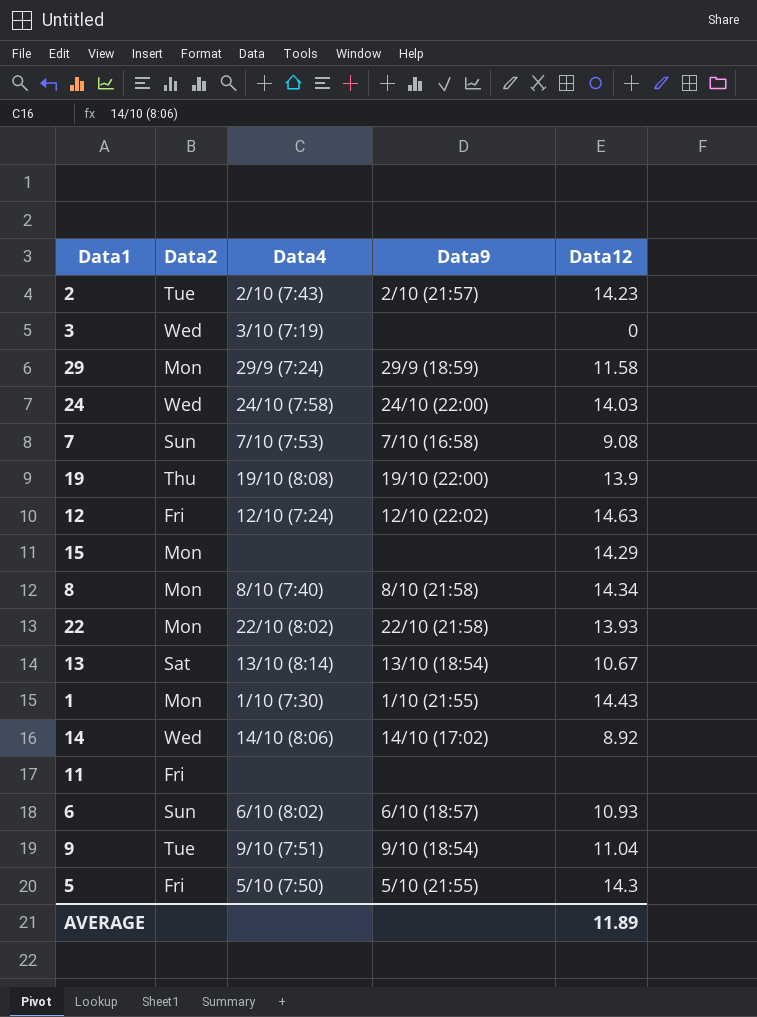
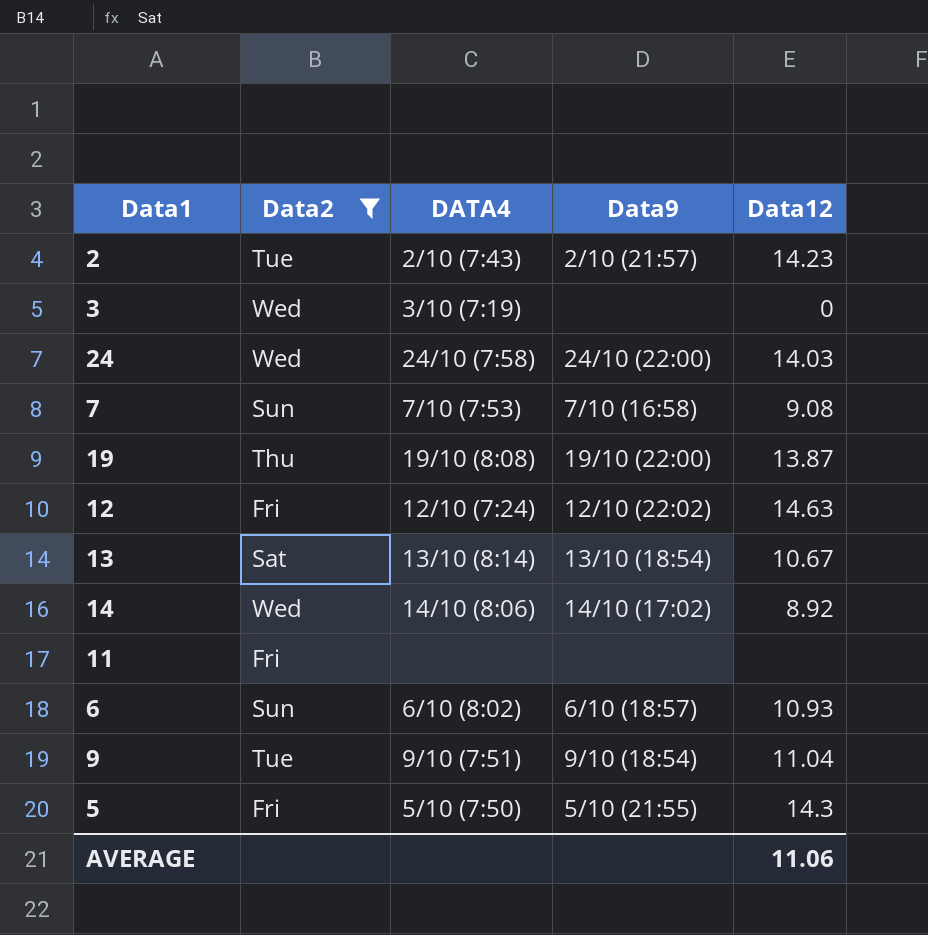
filter: none -> Data2 != Mon
column name: Data4 -> DATA4
19 | Data12: 13.9 -> 13.87
AVERAGE | Data12: 11.89 -> 11.06

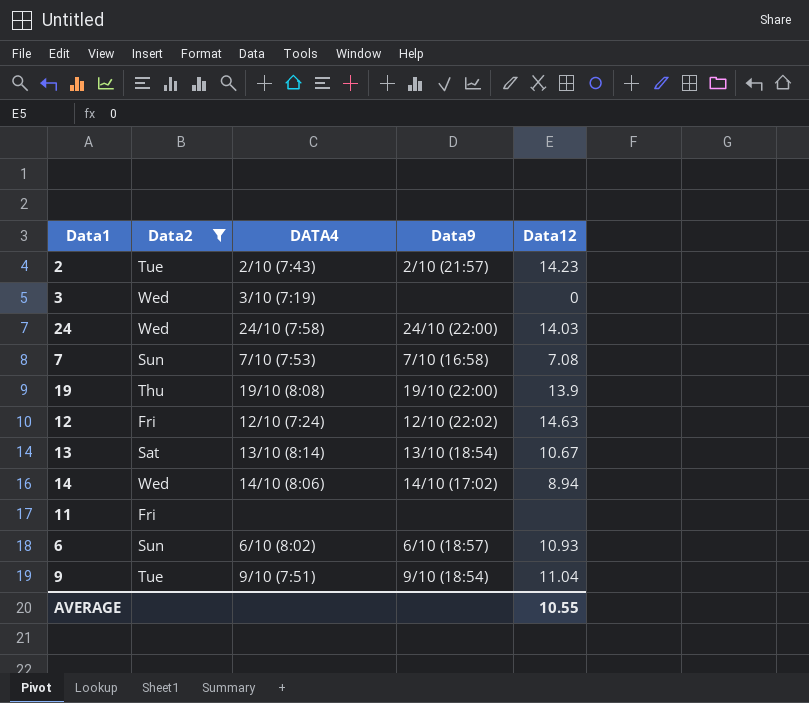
row 5: Fri | 5/10 (7:50) | 5/10 (21:55) | 14.3 -> none
7 | Data12: 9.08 -> 7.08
19 | Data12: 13.87 -> 13.9
14 | Data12: 8.92 -> 8.94
AVERAGE | Data12: 11.06 -> 10.55

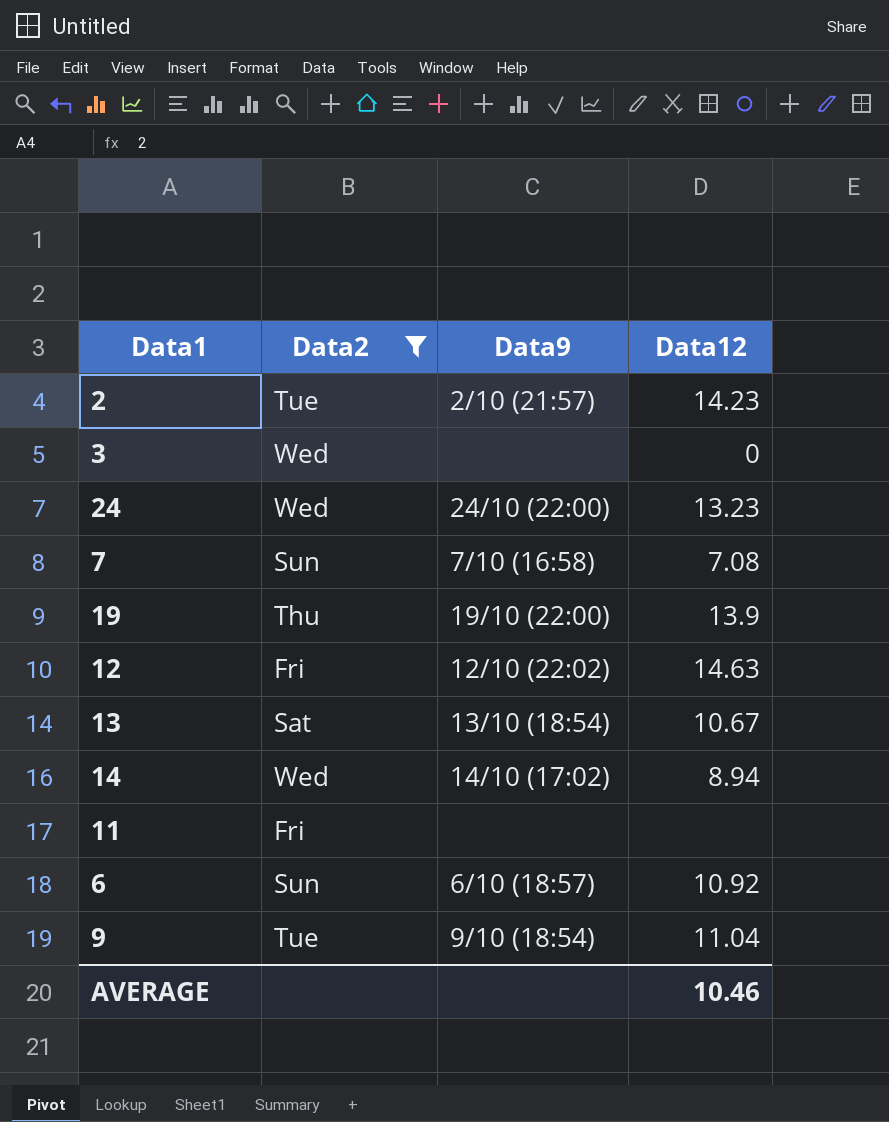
column DATA4 | position: 3 -> none
24 | Data12: 14.03 -> 13.23
6 | Data12: 10.93 -> 10.92
AVERAGE | Data12: 10.55 -> 10.46

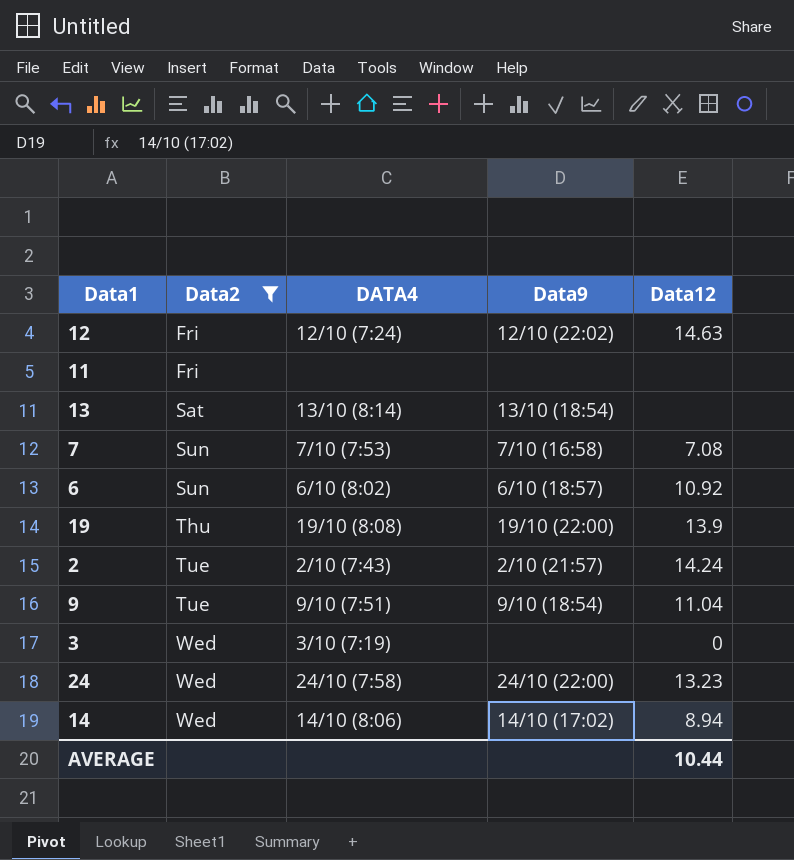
row order: none -> Data2 ascending
column DATA4 | position: none -> 3
13 | Data12: 10.67 -> none
2 | Data12: 14.23 -> 14.24
AVERAGE | Data12: 10.46 -> 10.44

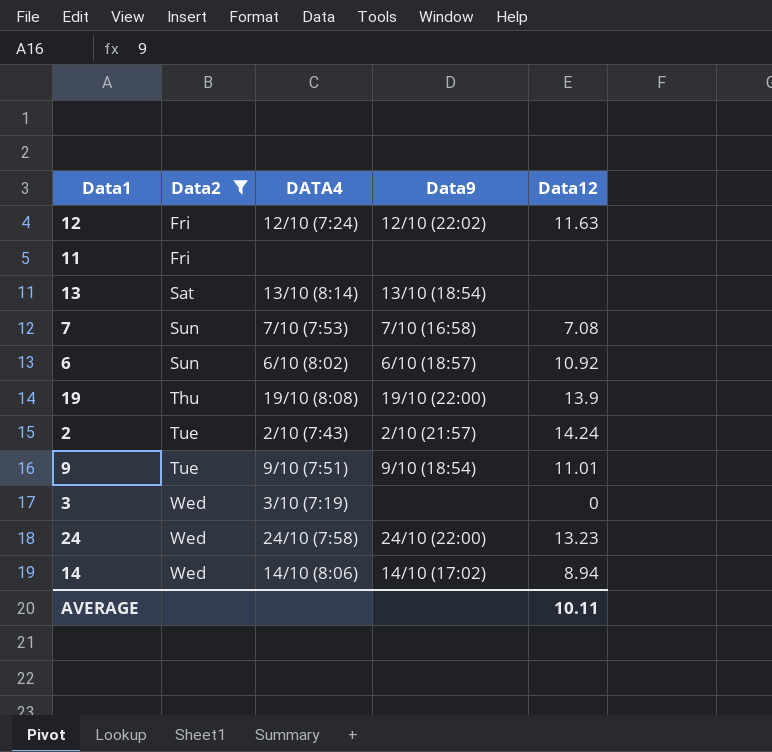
12 | Data12: 14.63 -> 11.63
9 | Data12: 11.04 -> 11.01
AVERAGE | Data12: 10.44 -> 10.11

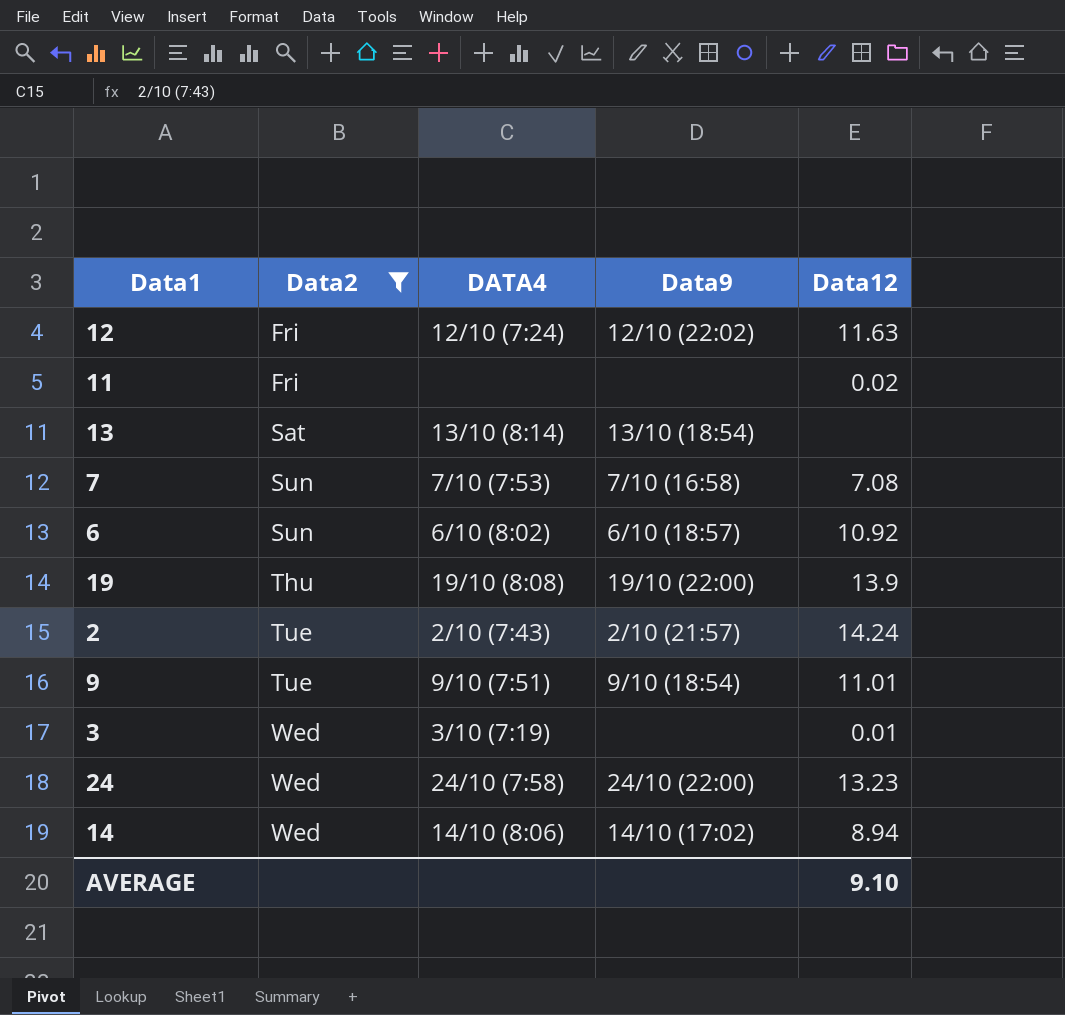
11 | Data12: none -> 0.02
3 | Data12: 0 -> 0.01
AVERAGE | Data12: 10.11 -> 9.10

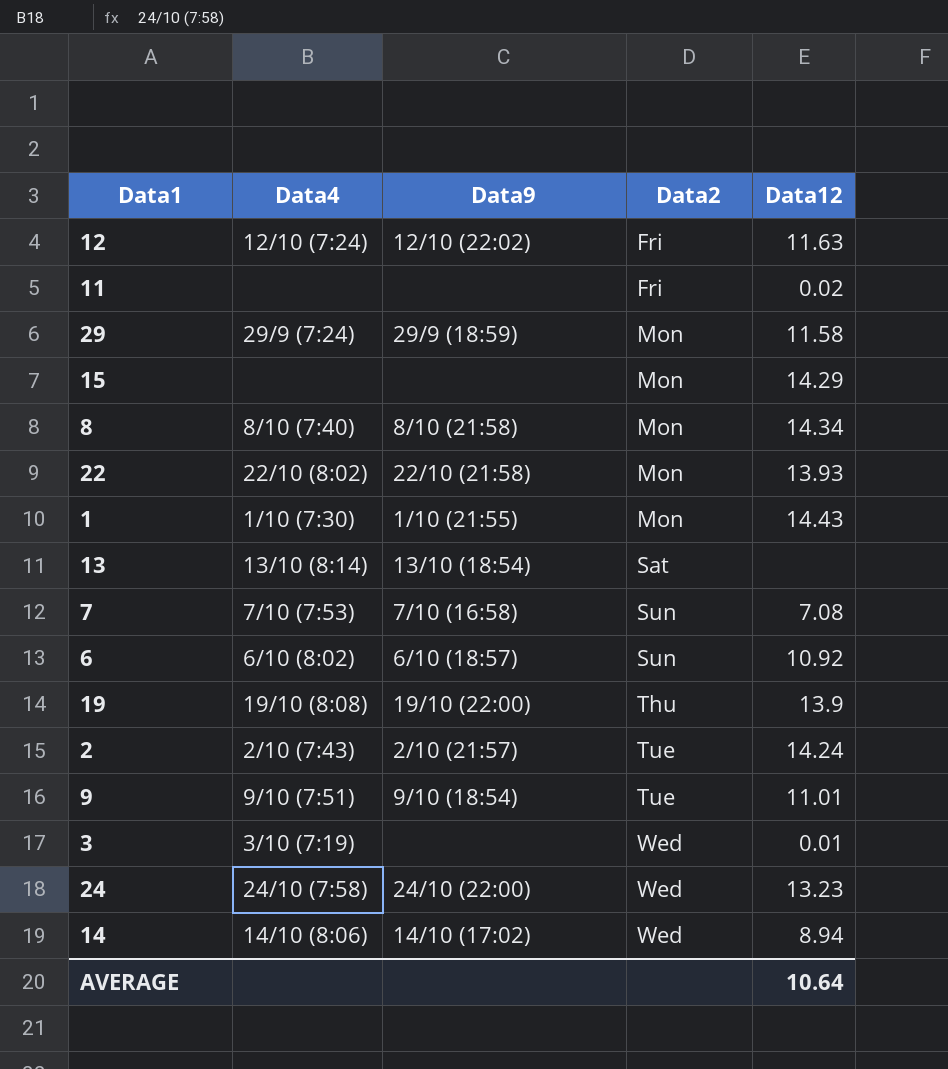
filter: Data2 != Mon -> none
column name: DATA4 -> Data4
column Data2 | position: 2 -> 4
AVERAGE | Data12: 9.10 -> 10.64

